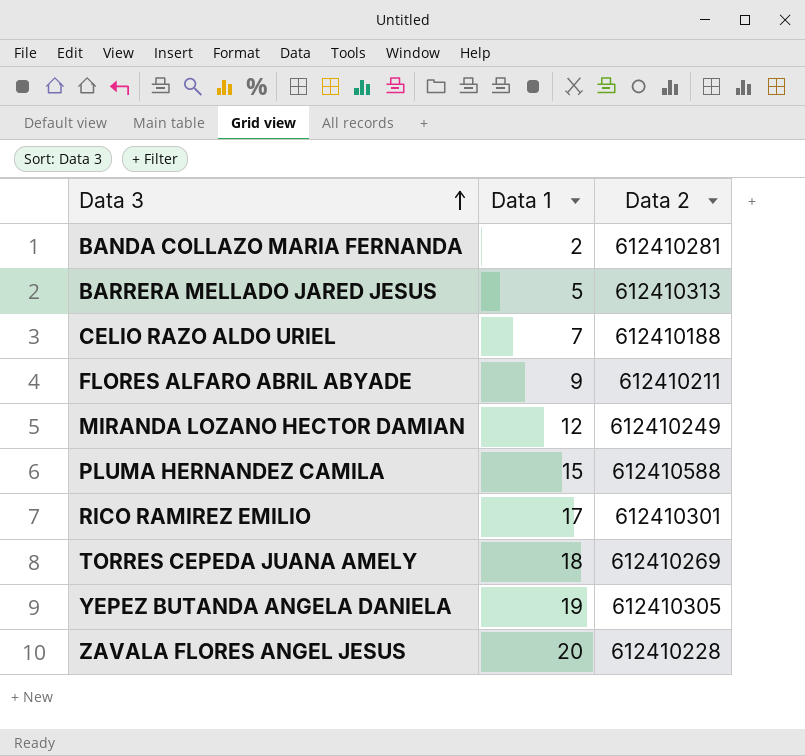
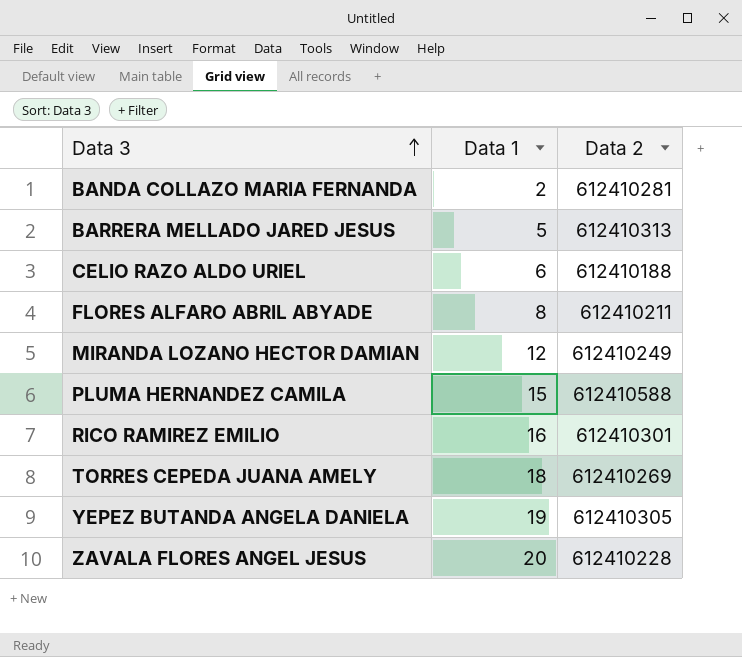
CELIO RAZO ALDO URIEL | Data 1: 7 -> 6
FLORES ALFARO ABRIL ABYADE | Data 1: 9 -> 8
RICO RAMIREZ EMILIO | Data 1: 17 -> 16

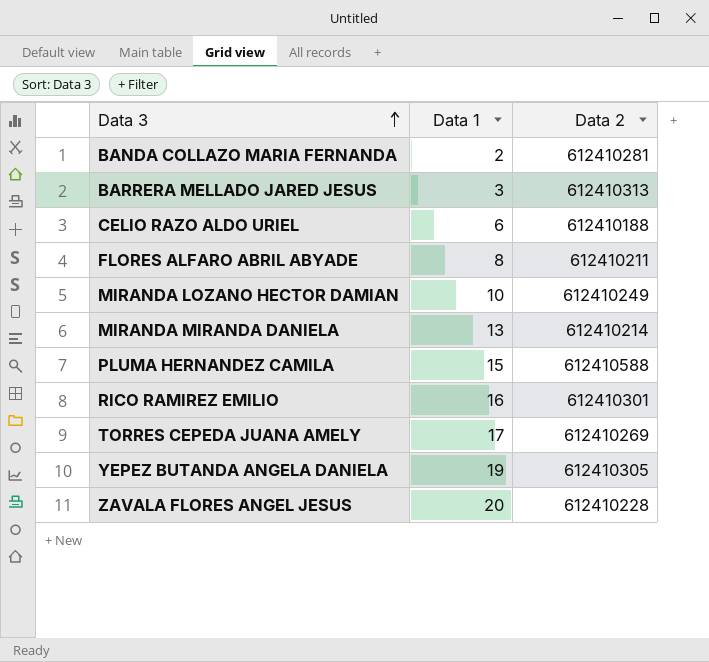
BARRERA MELLADO JARED JESUS | Data 1: 5 -> 3
MIRANDA LOZANO HECTOR DAMIAN | Data 1: 12 -> 10
row MIRANDA MIRANDA DANIELA: none -> 13 | 612410214
TORRES CEPEDA JUANA AMELY | Data 1: 18 -> 17

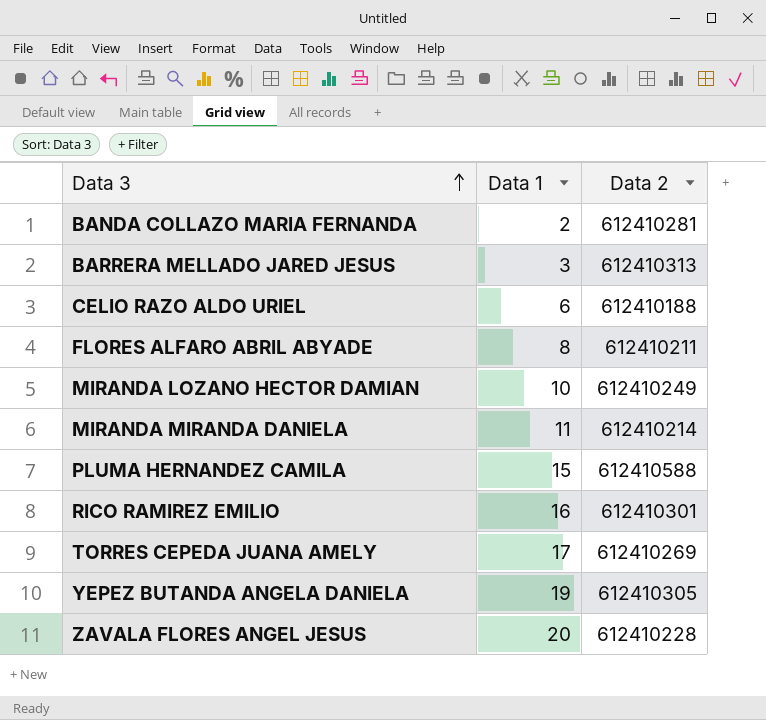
MIRANDA MIRANDA DANIELA | Data 1: 13 -> 11

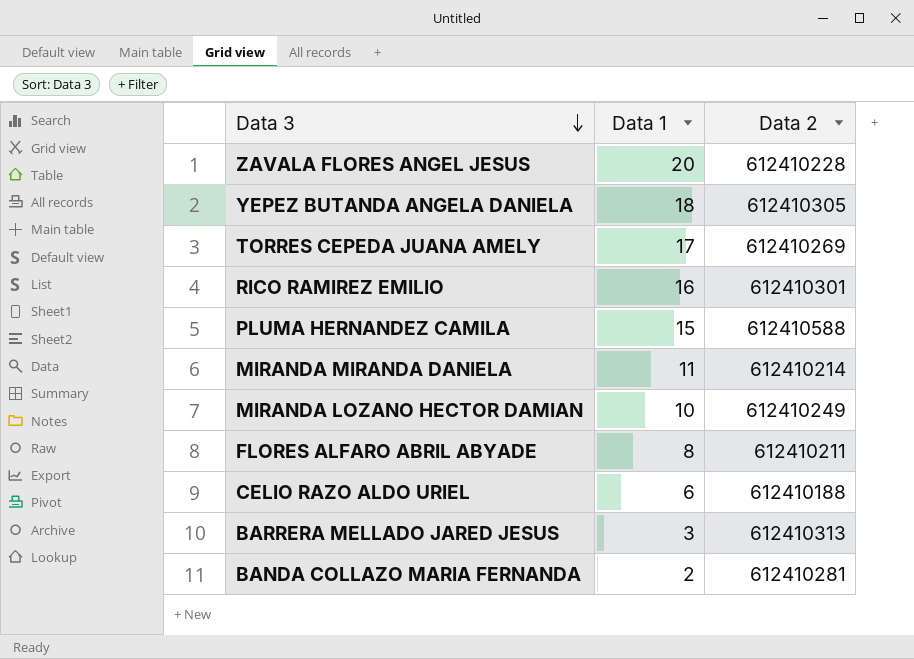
row order: Data 3 ascending -> Data 3 descending
YEPEZ BUTANDA ANGELA DANIELA | Data 1: 19 -> 18

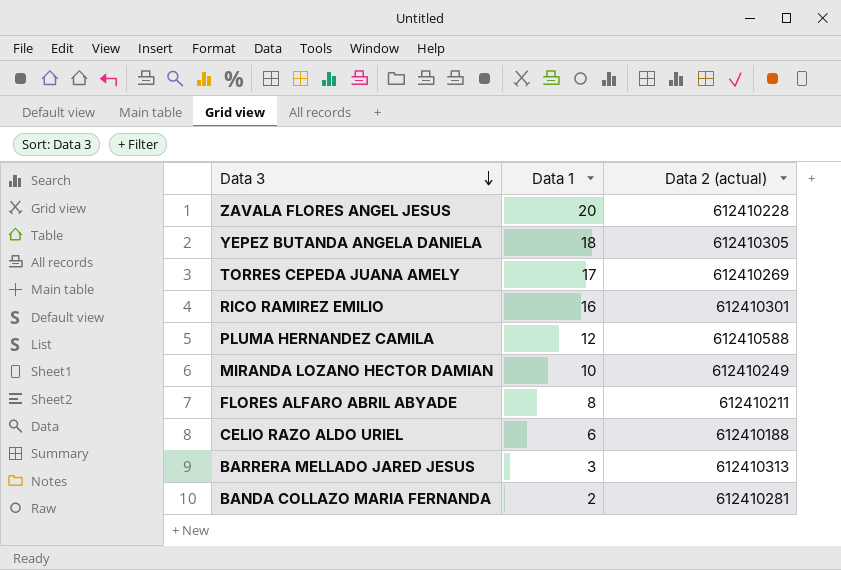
column name: Data 2 -> Data 2 (actual)
row MIRANDA MIRANDA DANIELA: 11 | 612410214 -> none
PLUMA HERNANDEZ CAMILA | Data 1: 15 -> 12

